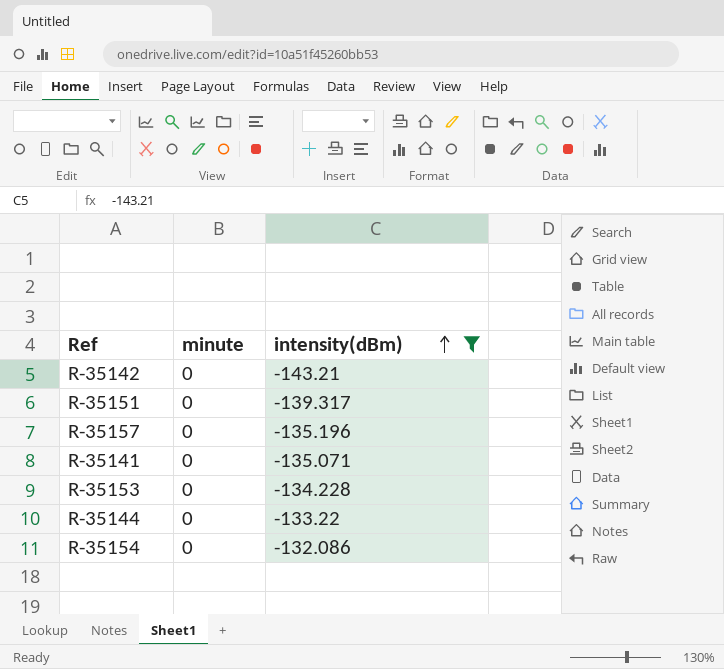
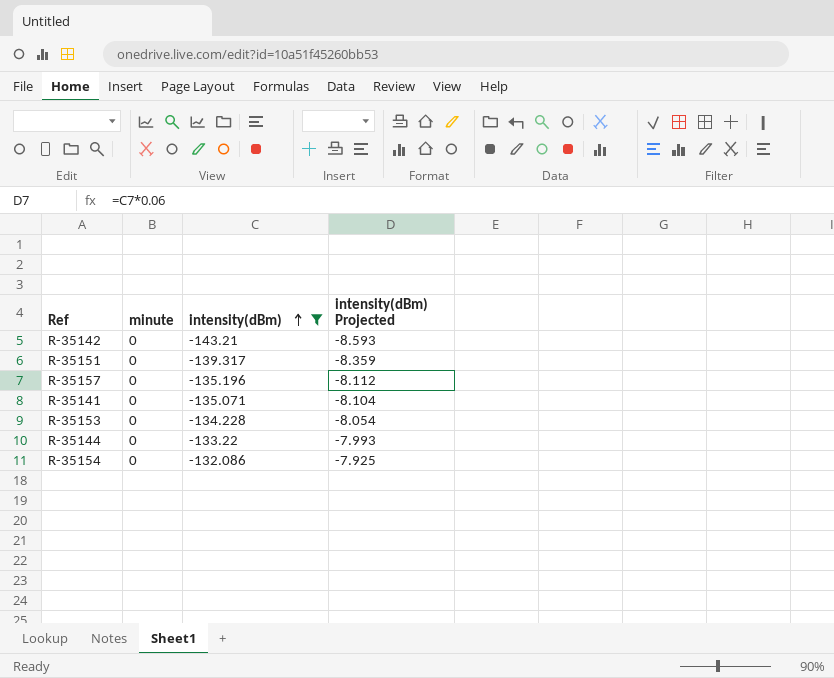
column intensity(dBm) Projected | formula: none -> [intensity(dBm)] * 0.06

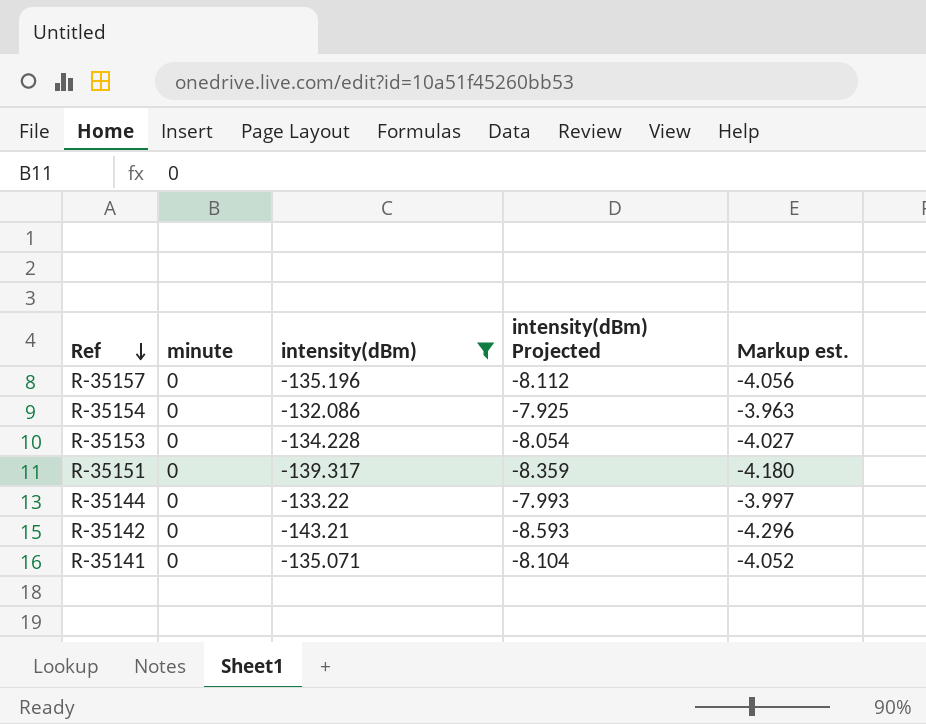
row order: intensity(dBm) ascending -> Ref descending
column Markup est. | formula: none -> [intensity(dBm)] * 0.03

